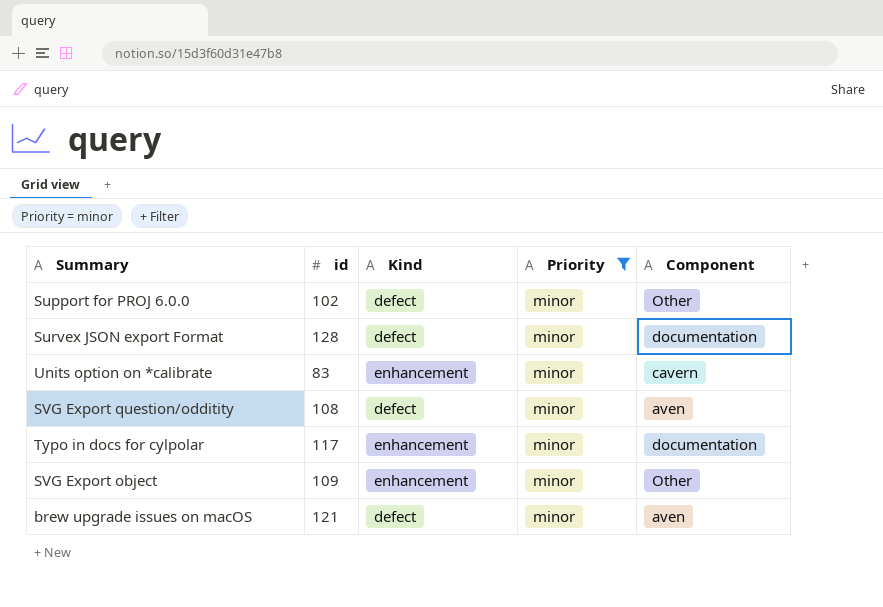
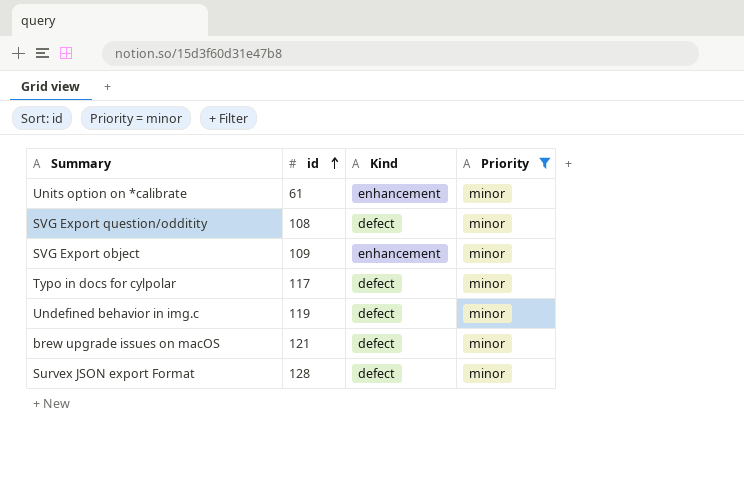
row order: none -> id ascending
column Component | position: 5 -> none
row Support for PROJ 6.0.0: 102 | defect | minor | Other -> none
Units option on *calibrate | id: 83 -> 61
Typo in docs for cylpolar | Kind: enhancement -> defect
row Undefined behavior in img.c: none -> 119 | defect | minor

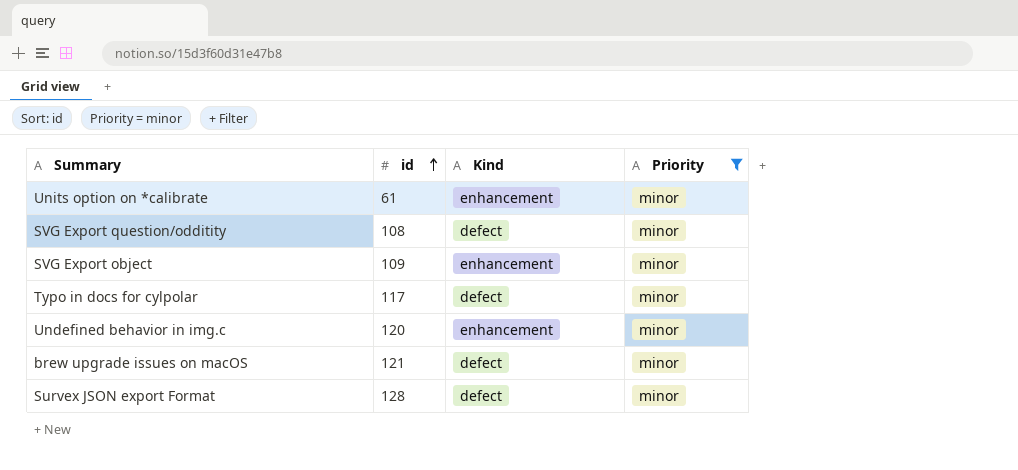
Undefined behavior in img.c | id: 119 -> 120
Undefined behavior in img.c | Kind: defect -> enhancement

